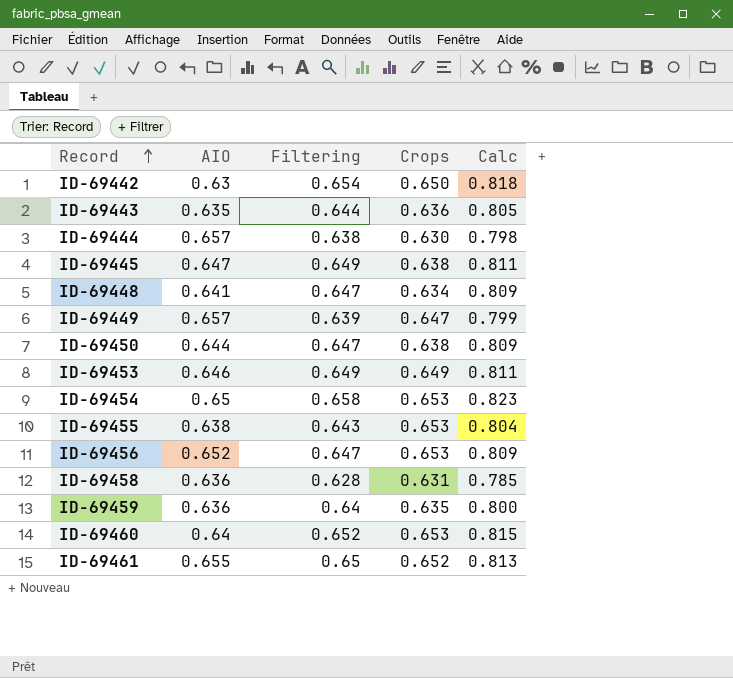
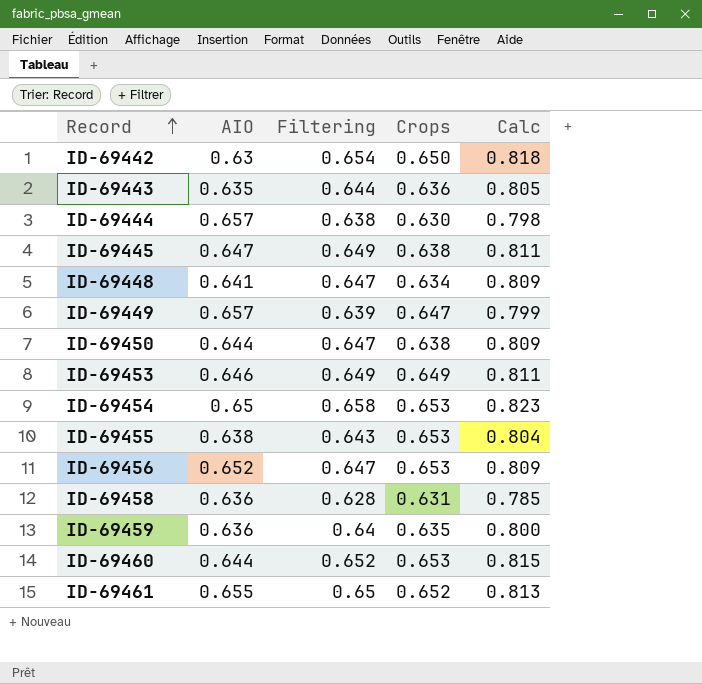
ID-69460 | AIO: 0.64 -> 0.644

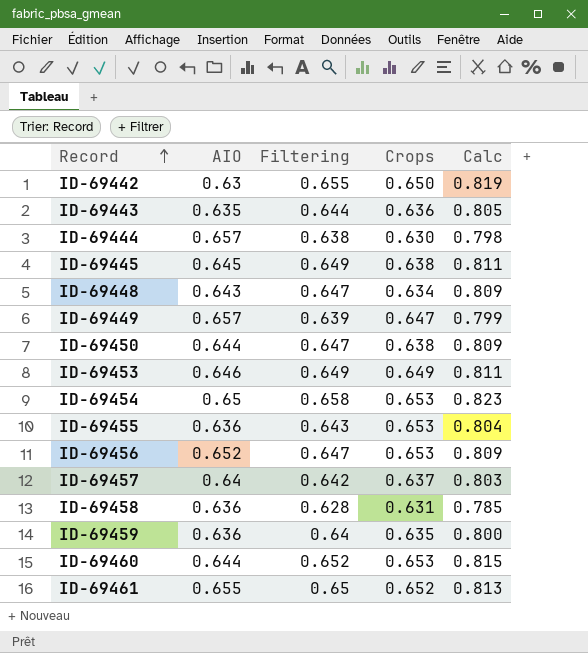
ID-69442 | Filtering: 0.654 -> 0.655
ID-69442 | Calc: 0.818 -> 0.819
ID-69445 | AIO: 0.647 -> 0.645
ID-69448 | AIO: 0.641 -> 0.643
ID-69455 | AIO: 0.638 -> 0.636
row ID-69457: none -> 0.64 | 0.642 | 0.637 | 0.803

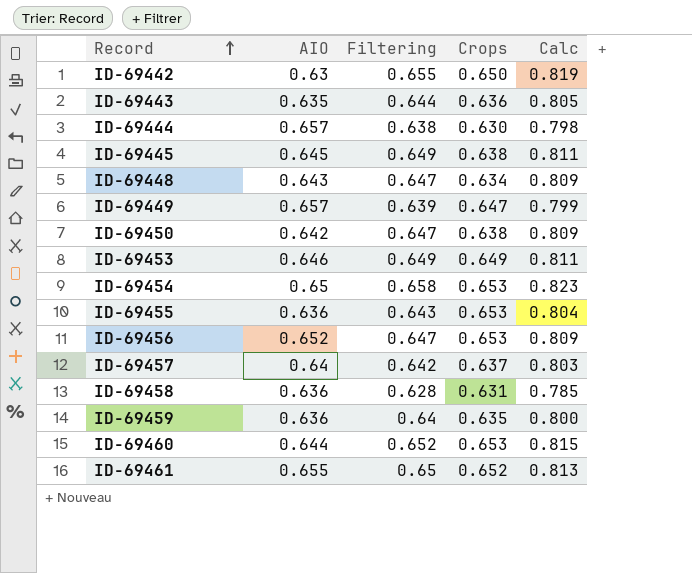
ID-69450 | AIO: 0.644 -> 0.642

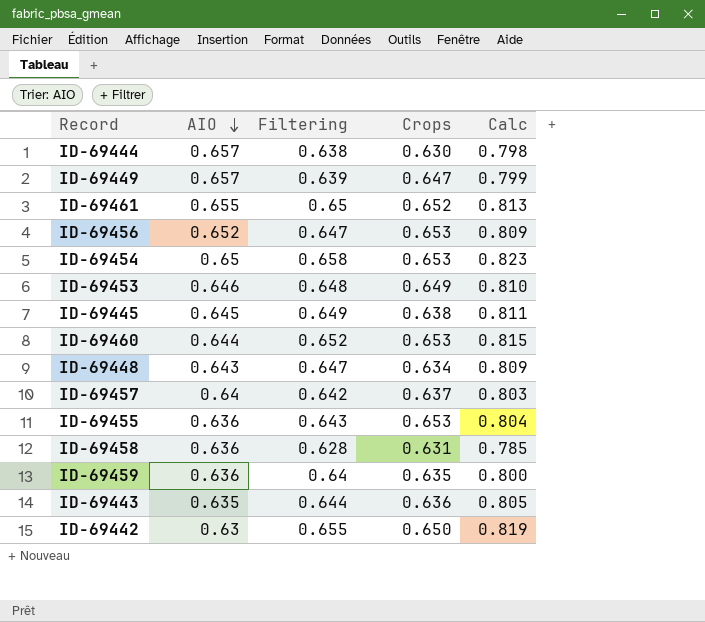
row order: Record ascending -> AIO descending
row ID-69450: 0.642 | 0.647 | 0.638 | 0.809 -> none
ID-69453 | Filtering: 0.649 -> 0.648
ID-69453 | Calc: 0.811 -> 0.810

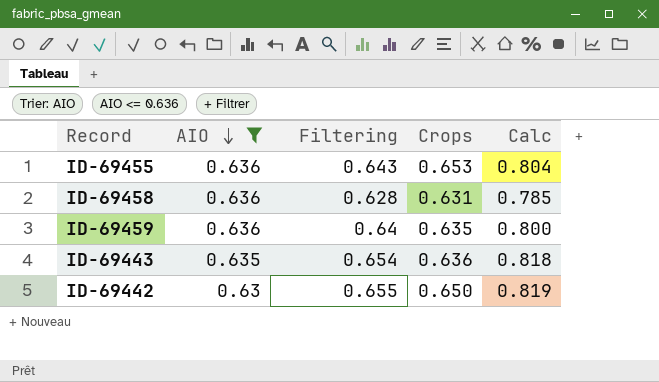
filter: none -> AIO <= 0.636
ID-69443 | Filtering: 0.644 -> 0.654
ID-69443 | Calc: 0.805 -> 0.818

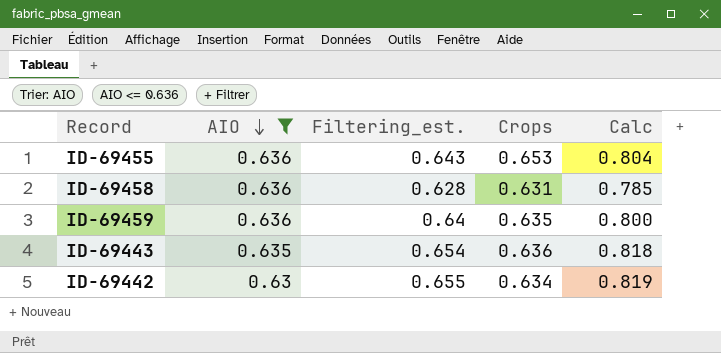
column name: Filtering -> Filtering_est.
ID-69442 | Crops: 0.650 -> 0.634

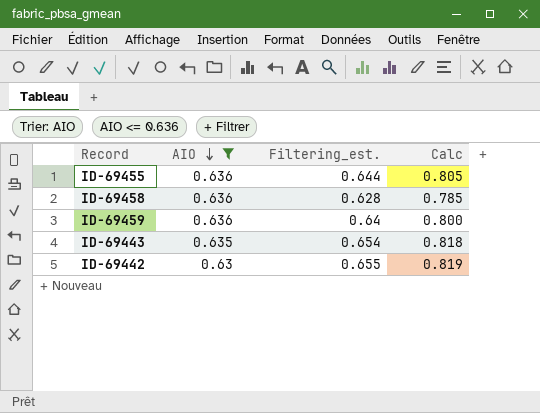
column Crops | position: 4 -> none
ID-69455 | Filtering_est.: 0.643 -> 0.644
ID-69455 | Calc: 0.804 -> 0.805

